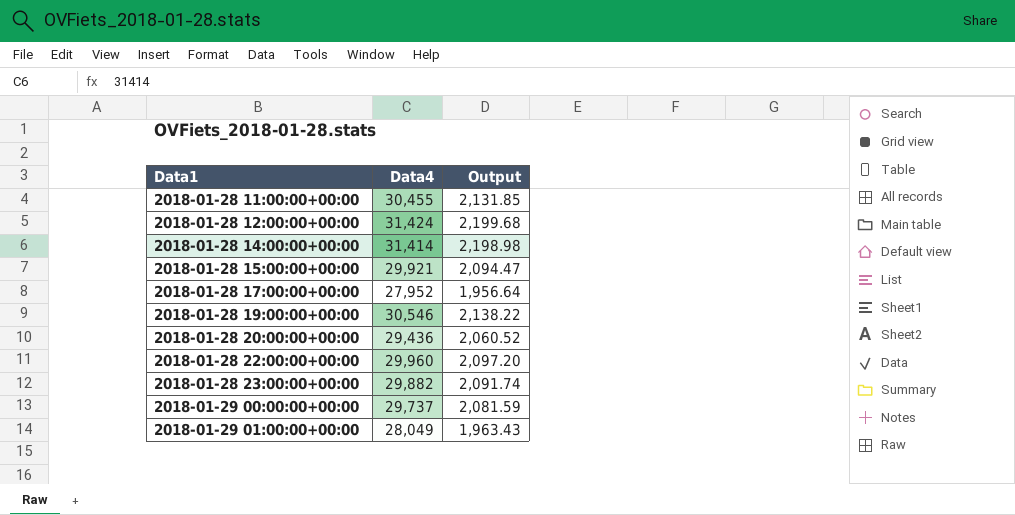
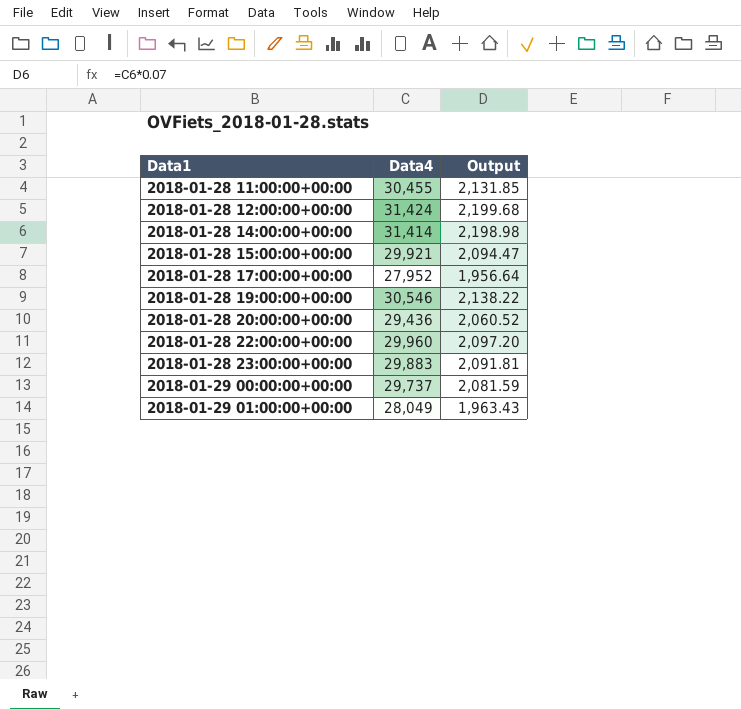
2018-01-28 23:00:00+00:00 | Data4: 29,882 -> 29,883
2018-01-28 23:00:00+00:00 | Output: 2,091.74 -> 2,091.81

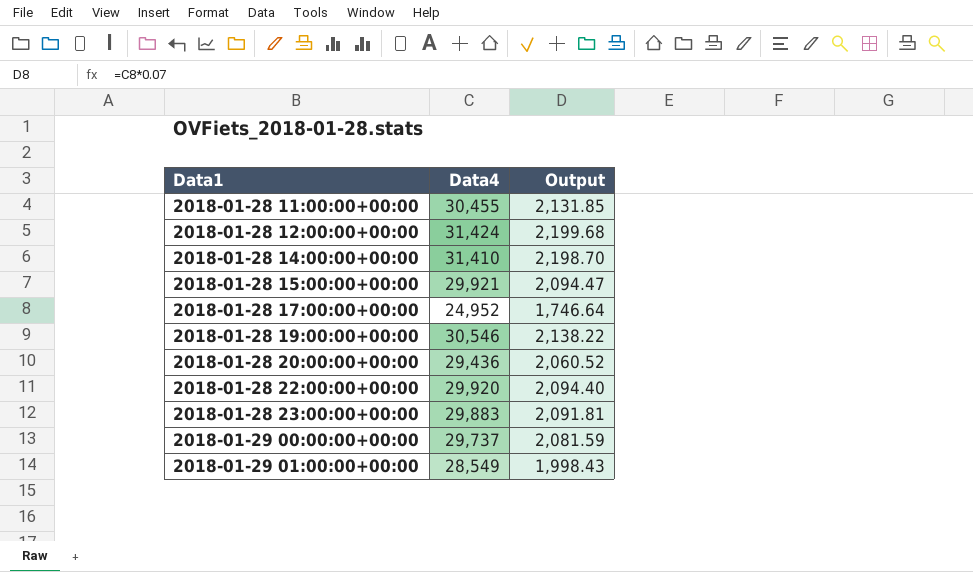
2018-01-28 14:00:00+00:00 | Data4: 31,414 -> 31,410
2018-01-28 14:00:00+00:00 | Output: 2,198.98 -> 2,198.70
2018-01-28 17:00:00+00:00 | Data4: 27,952 -> 24,952
2018-01-28 17:00:00+00:00 | Output: 1,956.64 -> 1,746.64
2018-01-28 22:00:00+00:00 | Data4: 29,960 -> 29,920
2018-01-28 22:00:00+00:00 | Output: 2,097.20 -> 2,094.40
2018-01-29 01:00:00+00:00 | Data4: 28,049 -> 28,549
2018-01-29 01:00:00+00:00 | Output: 1,963.43 -> 1,998.43

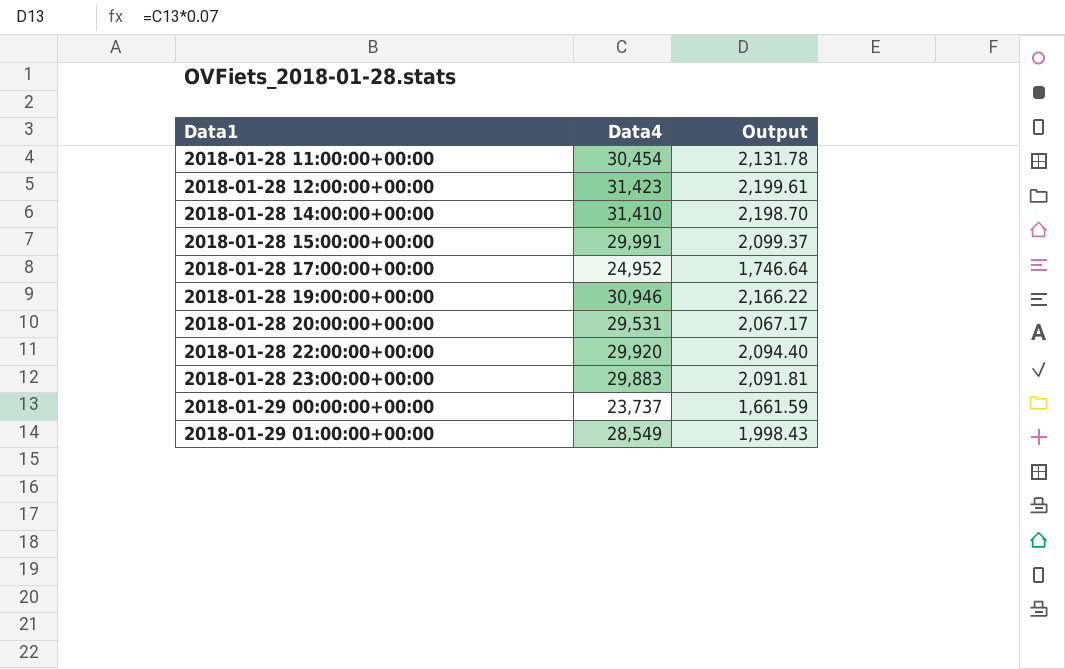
2018-01-28 11:00:00+00:00 | Data4: 30,455 -> 30,454
2018-01-28 11:00:00+00:00 | Output: 2,131.85 -> 2,131.78
2018-01-28 12:00:00+00:00 | Data4: 31,424 -> 31,423
2018-01-28 12:00:00+00:00 | Output: 2,199.68 -> 2,199.61
2018-01-28 15:00:00+00:00 | Data4: 29,921 -> 29,991
2018-01-28 15:00:00+00:00 | Output: 2,094.47 -> 2,099.37
2018-01-28 19:00:00+00:00 | Data4: 30,546 -> 30,946
2018-01-28 19:00:00+00:00 | Output: 2,138.22 -> 2,166.22
2018-01-28 20:00:00+00:00 | Data4: 29,436 -> 29,531
2018-01-28 20:00:00+00:00 | Output: 2,060.52 -> 2,067.17
2018-01-29 00:00:00+00:00 | Data4: 29,737 -> 23,737
2018-01-29 00:00:00+00:00 | Output: 2,081.59 -> 1,661.59

